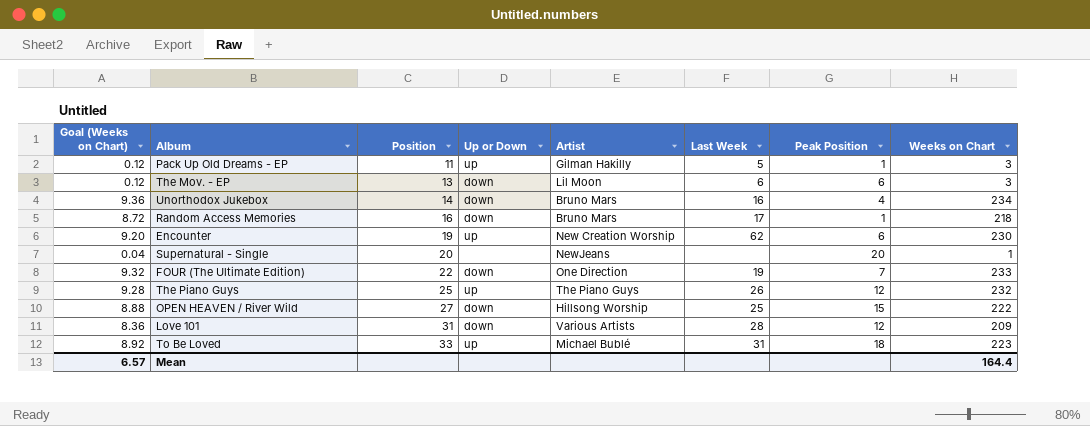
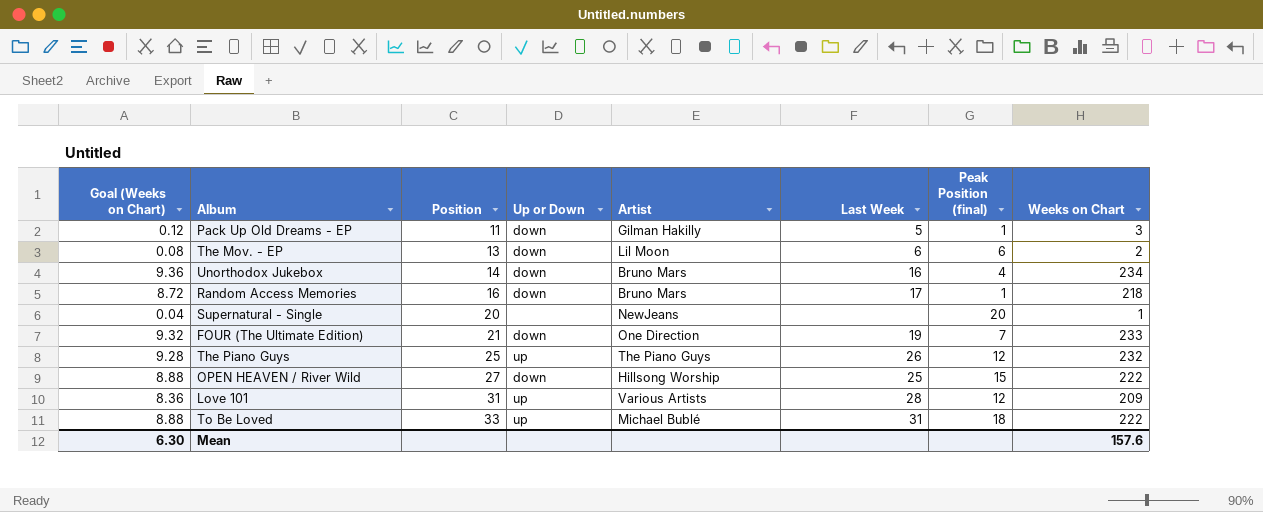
column name: Peak Position -> Peak Position (final)
row Encounter: 9.20 | 19 | up | New Creation Worship | 62 | 6 | 230 -> none
Pack Up Old Dreams - EP | Up or Down: up -> down
The Mov. - EP | Goal (Weeks on Chart): 0.12 -> 0.08
The Mov. - EP | Weeks on Chart: 3 -> 2
FOUR (The Ultimate Edition) | Position: 22 -> 21
Love 101 | Up or Down: down -> up
To Be Loved | Goal (Weeks on Chart): 8.92 -> 8.88
To Be Loved | Weeks on Chart: 223 -> 222
Mean | Goal (Weeks on Chart): 6.57 -> 6.30
Mean | Weeks on Chart: 164.4 -> 157.6

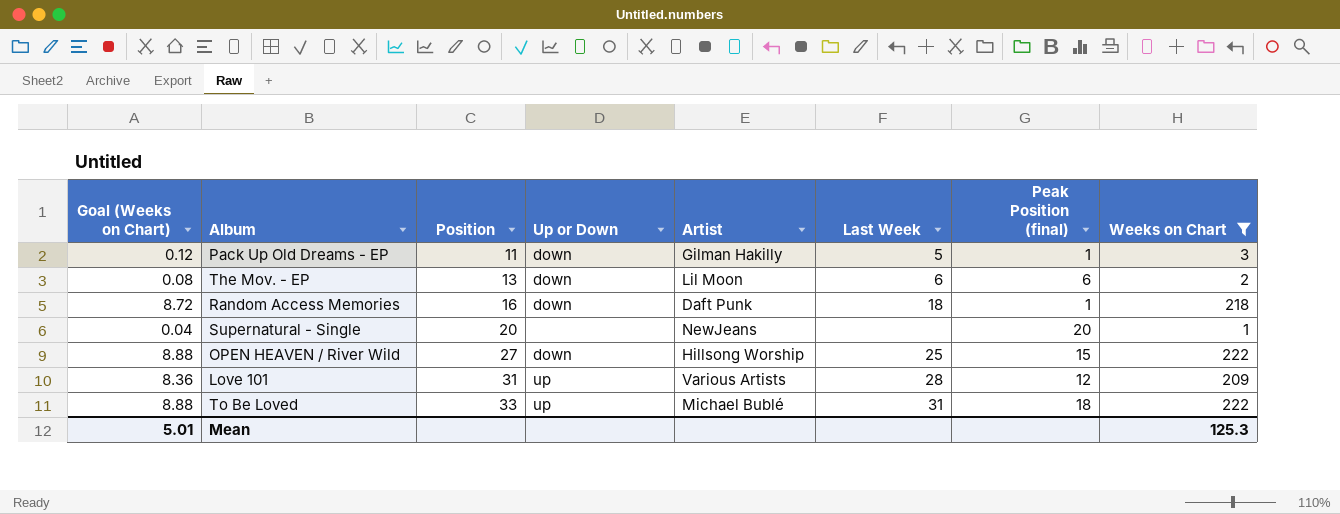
filter: none -> Weeks on Chart <= 222
Random Access Memories | Artist: Bruno Mars -> Daft Punk
Random Access Memories | Last Week: 17 -> 18
Mean | Goal (Weeks on Chart): 6.30 -> 5.01
Mean | Weeks on Chart: 157.6 -> 125.3

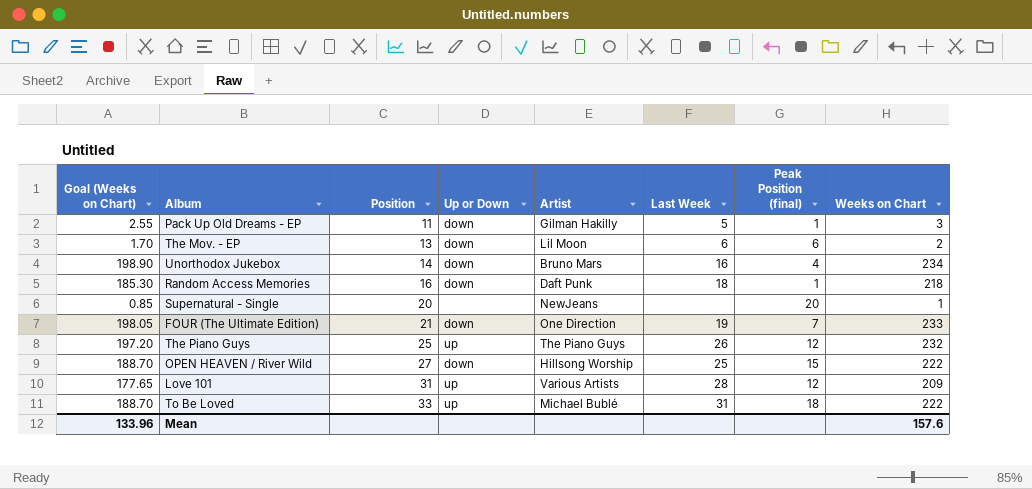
filter: Weeks on Chart <= 222 -> none
column Goal (Weeks on Chart) | formula: [Weeks on Chart] * 0.04 -> [Weeks on Chart] * 0.85
Mean | Goal (Weeks on Chart): 5.01 -> 133.96
Mean | Weeks on Chart: 125.3 -> 157.6

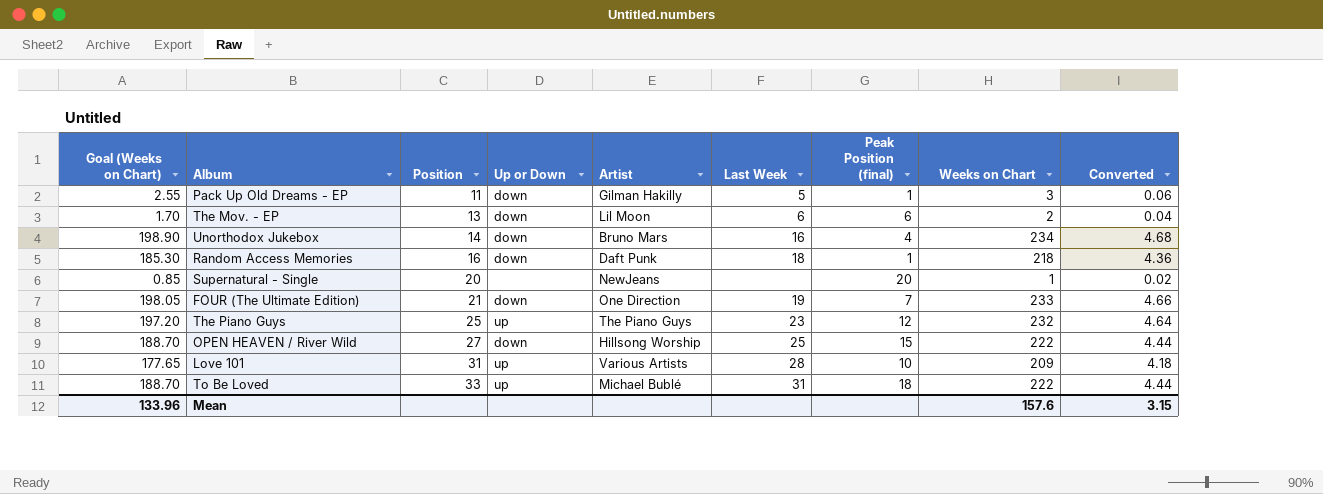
column Converted | formula: none -> [Weeks on Chart] * 0.02
The Piano Guys | Last Week: 26 -> 23
Love 101 | Peak Position (final): 12 -> 10

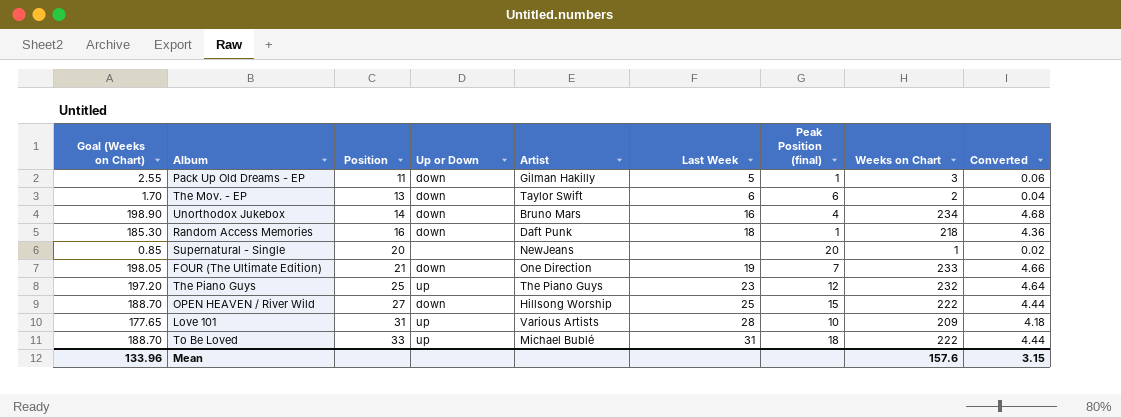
The Mov. - EP | Artist: Lil Moon -> Taylor Swift

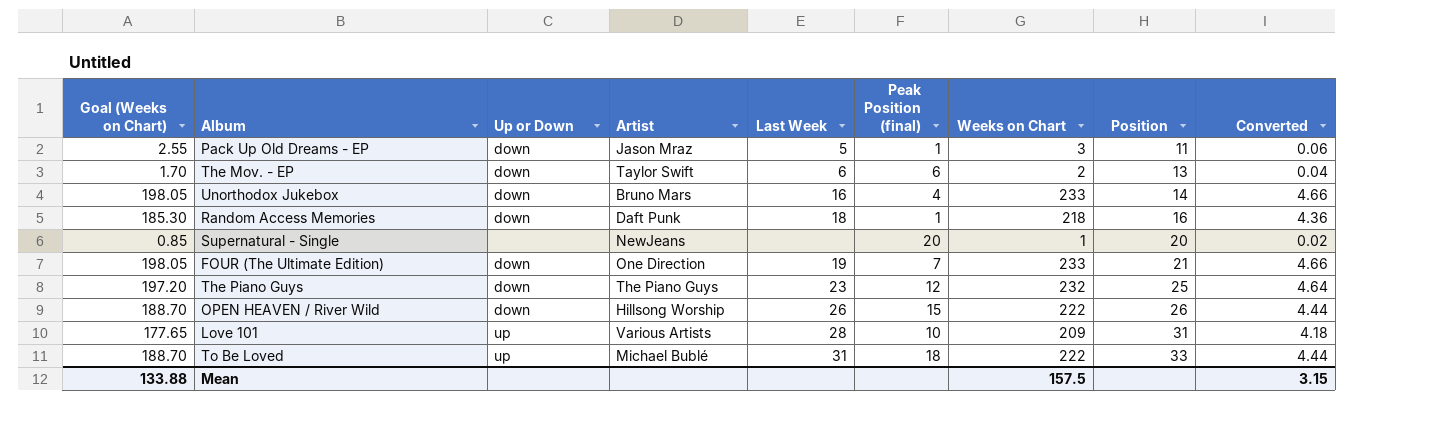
column Position | position: 3 -> 8
Pack Up Old Dreams - EP | Artist: Gilman Hakilly -> Jason Mraz
Unorthodox Jukebox | Goal (Weeks on Chart): 198.90 -> 198.05
Unorthodox Jukebox | Weeks on Chart: 234 -> 233
Unorthodox Jukebox | Converted: 4.68 -> 4.66
The Piano Guys | Up or Down: up -> down
OPEN HEAVEN / River Wild | Last Week: 25 -> 26
OPEN HEAVEN / River Wild | Position: 27 -> 26
Mean | Goal (Weeks on Chart): 133.96 -> 133.88
Mean | Weeks on Chart: 157.6 -> 157.5

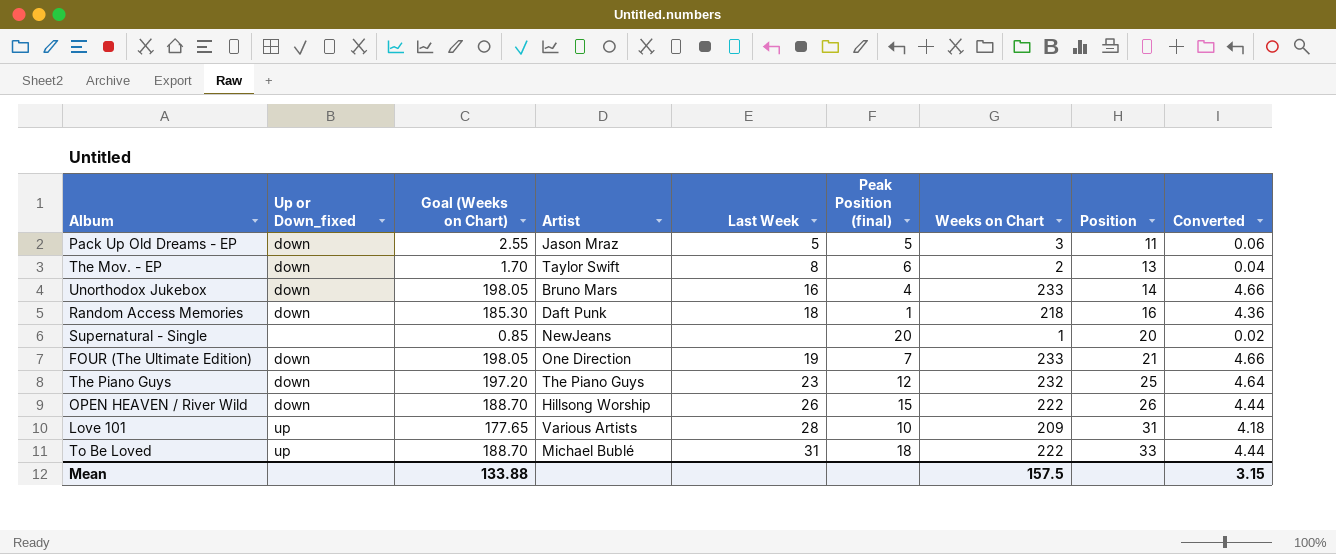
column name: Up or Down -> Up or Down_fixed
column Goal (Weeks on Chart) | position: 1 -> 3
Pack Up Old Dreams - EP | Peak Position (final): 1 -> 5
The Mov. - EP | Last Week: 6 -> 8

